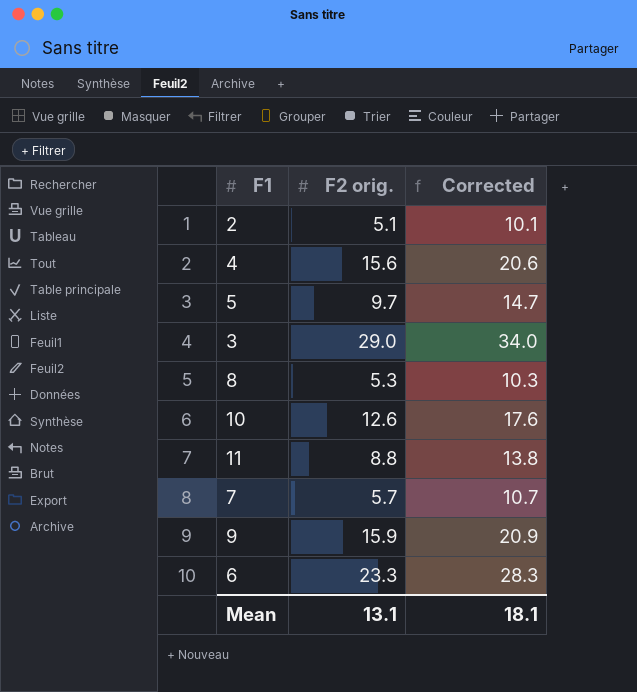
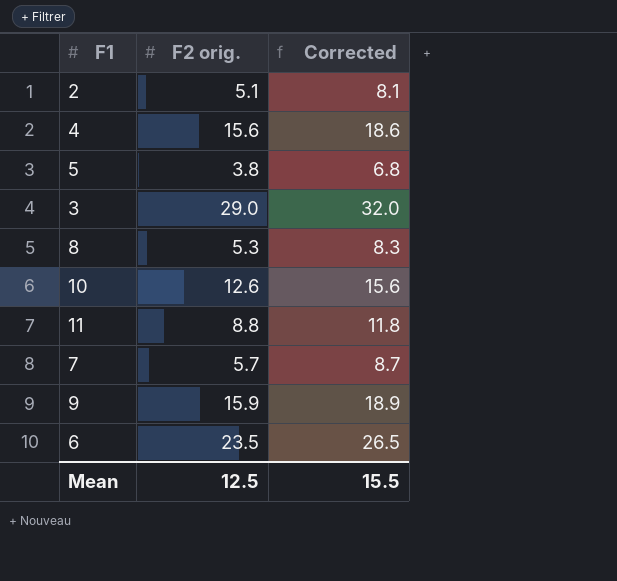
column Corrected | formula: [F2 orig.] + 5 -> [F2 orig.] + 3
5 | F2 orig.: 9.7 -> 3.8
6 | F2 orig.: 23.3 -> 23.5
Mean | F2 orig.: 13.1 -> 12.5
Mean | Corrected: 18.1 -> 15.5

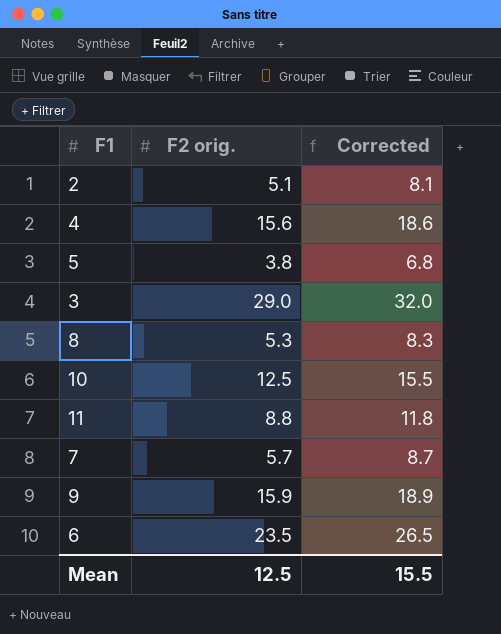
10 | F2 orig.: 12.6 -> 12.5
10 | Corrected: 15.6 -> 15.5

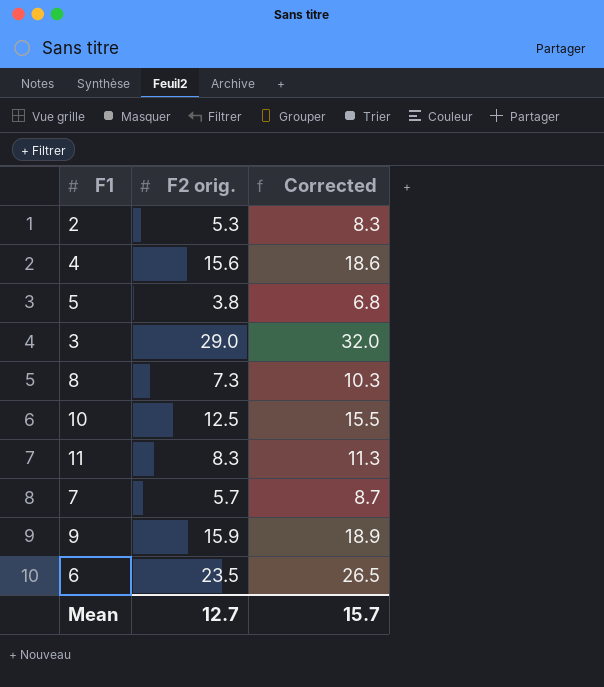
2 | F2 orig.: 5.1 -> 5.3
2 | Corrected: 8.1 -> 8.3
8 | F2 orig.: 5.3 -> 7.3
8 | Corrected: 8.3 -> 10.3
11 | F2 orig.: 8.8 -> 8.3
11 | Corrected: 11.8 -> 11.3
Mean | F2 orig.: 12.5 -> 12.7
Mean | Corrected: 15.5 -> 15.7

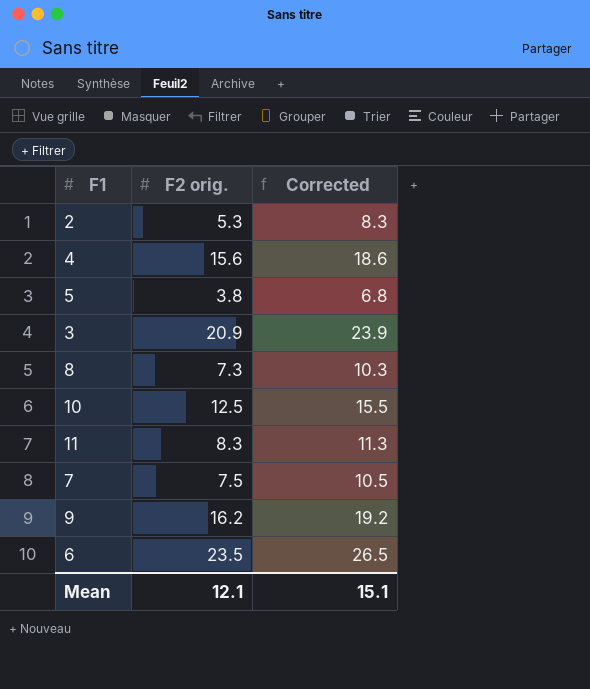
3 | F2 orig.: 29.0 -> 20.9
3 | Corrected: 32.0 -> 23.9
7 | F2 orig.: 5.7 -> 7.5
7 | Corrected: 8.7 -> 10.5
9 | F2 orig.: 15.9 -> 16.2
9 | Corrected: 18.9 -> 19.2
Mean | F2 orig.: 12.7 -> 12.1
Mean | Corrected: 15.7 -> 15.1

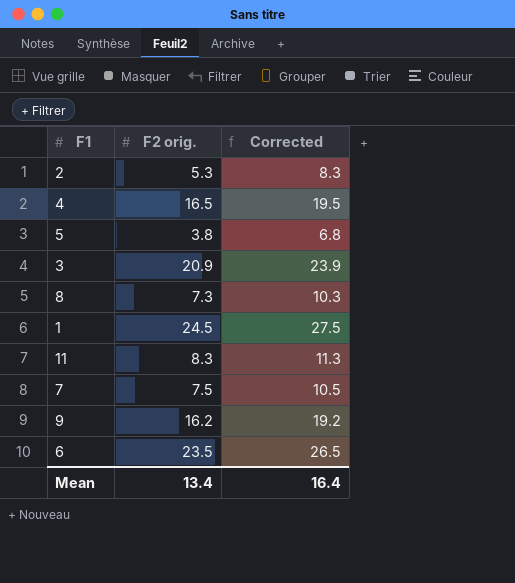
row 10: 12.5 | 15.5 -> none
4 | F2 orig.: 15.6 -> 16.5
4 | Corrected: 18.6 -> 19.5
row 1: none -> 24.5 | 27.5
Mean | F2 orig.: 12.1 -> 13.4
Mean | Corrected: 15.1 -> 16.4

